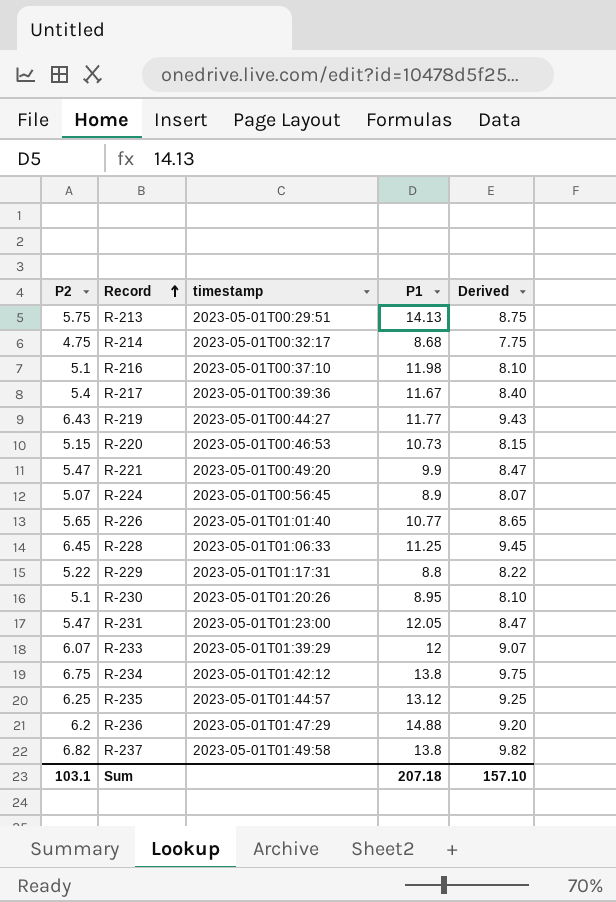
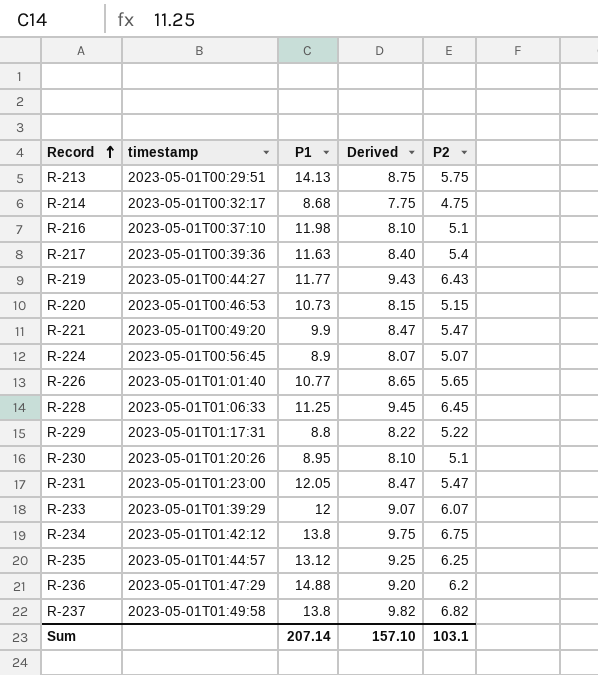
column P2 | position: 1 -> 5
R-217 | P1: 11.67 -> 11.63
Sum | P1: 207.18 -> 207.14

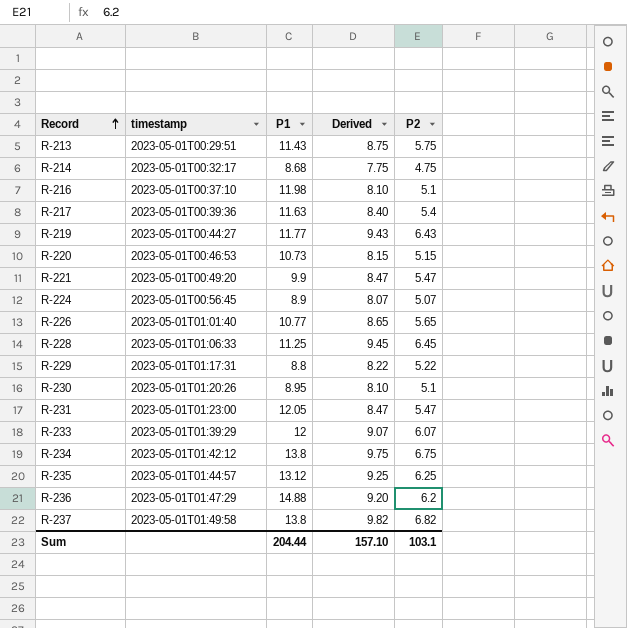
R-213 | P1: 14.13 -> 11.43
Sum | P1: 207.14 -> 204.44

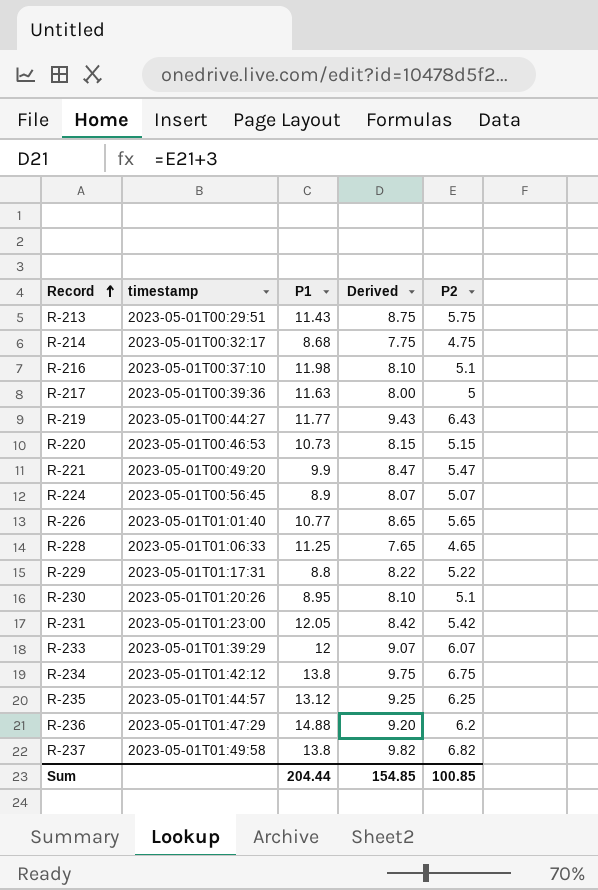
R-217 | Derived: 8.40 -> 8.00
R-217 | P2: 5.4 -> 5
R-228 | Derived: 9.45 -> 7.65
R-228 | P2: 6.45 -> 4.65
R-231 | Derived: 8.47 -> 8.42
R-231 | P2: 5.47 -> 5.42
Sum | Derived: 157.10 -> 154.85
Sum | P2: 103.1 -> 100.85

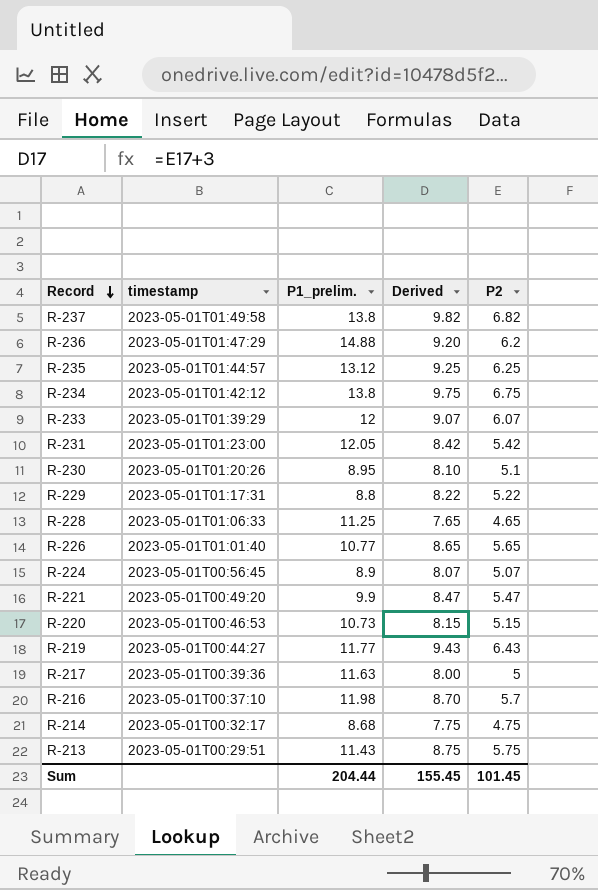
row order: Record ascending -> Record descending
column name: P1 -> P1_prelim.
R-216 | Derived: 8.10 -> 8.70
R-216 | P2: 5.1 -> 5.7
Sum | Derived: 154.85 -> 155.45
Sum | P2: 100.85 -> 101.45

